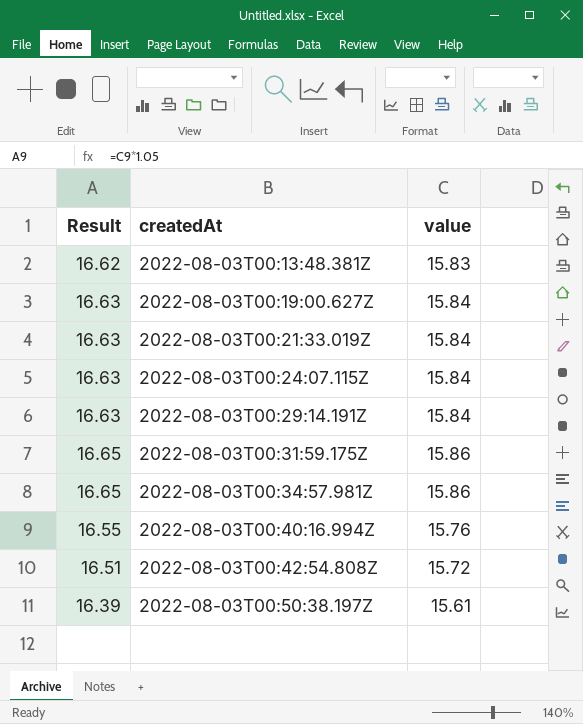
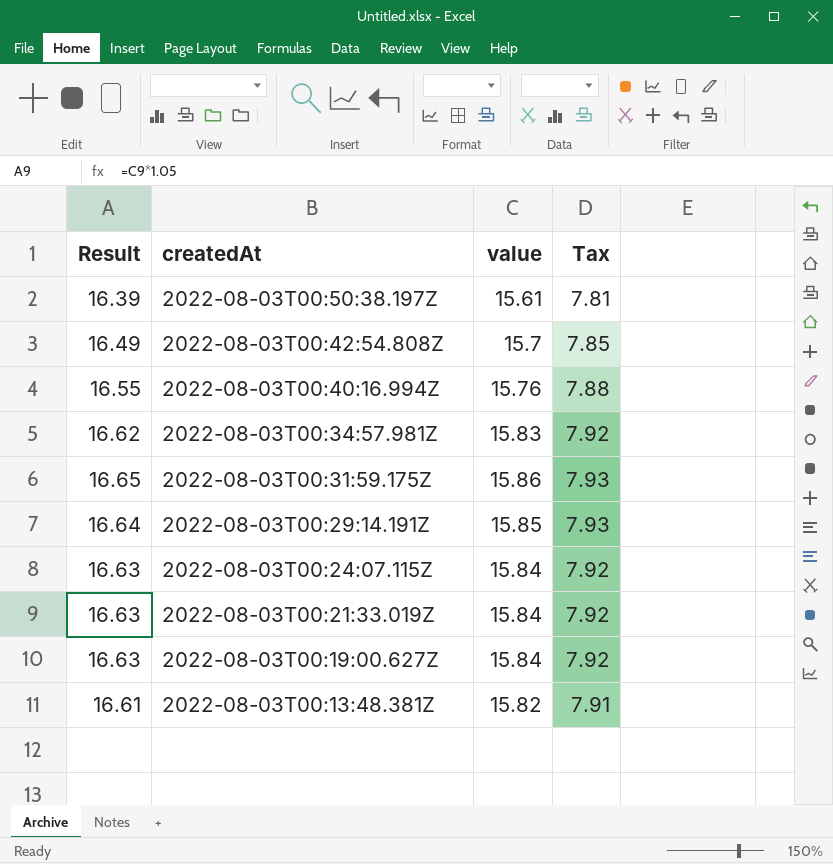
row order: createdAt ascending -> createdAt descending
column Tax | formula: none -> [value] * 0.5
2022-08-03T00:42:54.808Z | Result: 16.51 -> 16.49
2022-08-03T00:42:54.808Z | value: 15.72 -> 15.7
2022-08-03T00:34:57.981Z | Result: 16.65 -> 16.62
2022-08-03T00:34:57.981Z | value: 15.86 -> 15.83
2022-08-03T00:29:14.191Z | Result: 16.63 -> 16.64
2022-08-03T00:29:14.191Z | value: 15.84 -> 15.85
2022-08-03T00:13:48.381Z | Result: 16.62 -> 16.61
2022-08-03T00:13:48.381Z | value: 15.83 -> 15.82

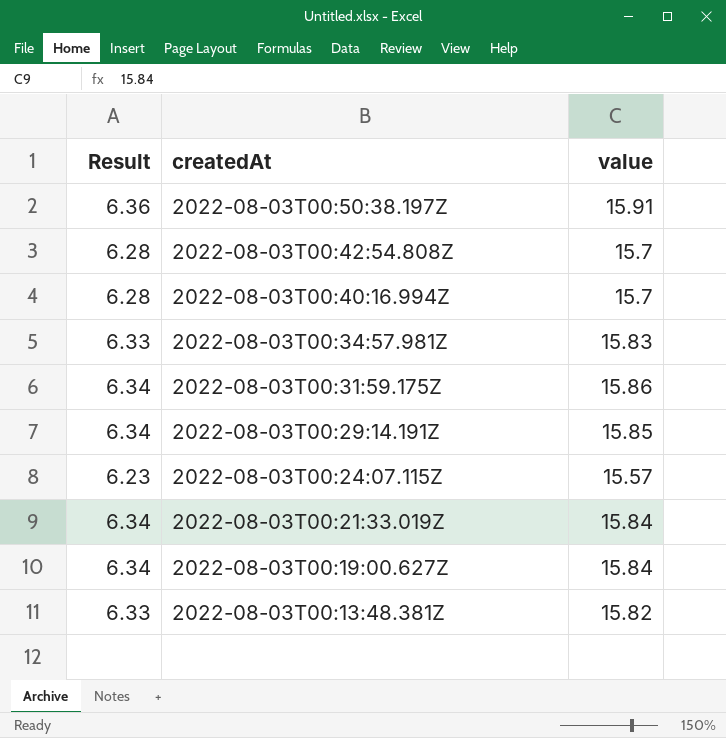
column Tax | formula: [value] * 0.5 -> none
column Result | formula: [value] * 1.05 -> [value] * 0.4
2022-08-03T00:50:38.197Z | value: 15.61 -> 15.91
2022-08-03T00:40:16.994Z | value: 15.76 -> 15.7
2022-08-03T00:24:07.115Z | value: 15.84 -> 15.57

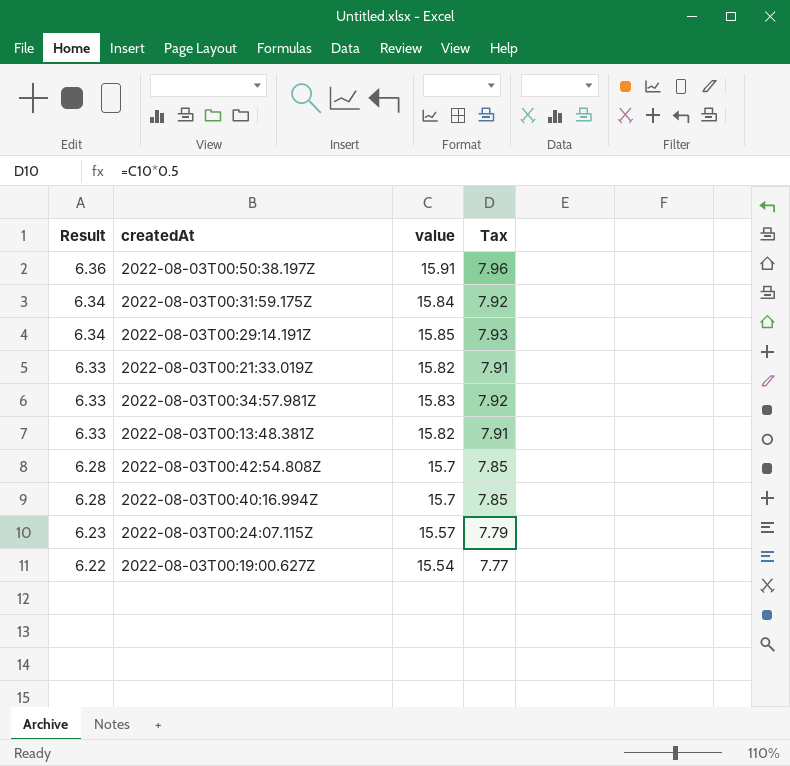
row order: createdAt descending -> Result descending
column Tax | formula: none -> [value] * 0.5
2022-08-03T00:31:59.175Z | value: 15.86 -> 15.84
2022-08-03T00:21:33.019Z | Result: 6.34 -> 6.33
2022-08-03T00:21:33.019Z | value: 15.84 -> 15.82
2022-08-03T00:19:00.627Z | Result: 6.34 -> 6.22
2022-08-03T00:19:00.627Z | value: 15.84 -> 15.54

